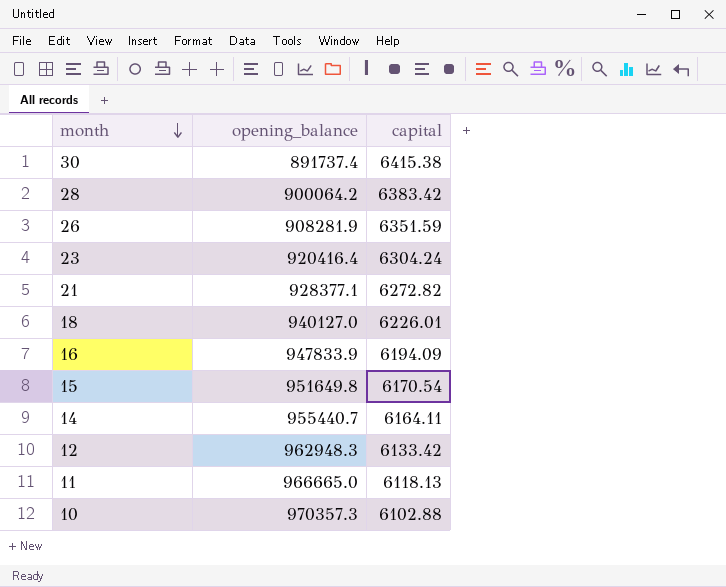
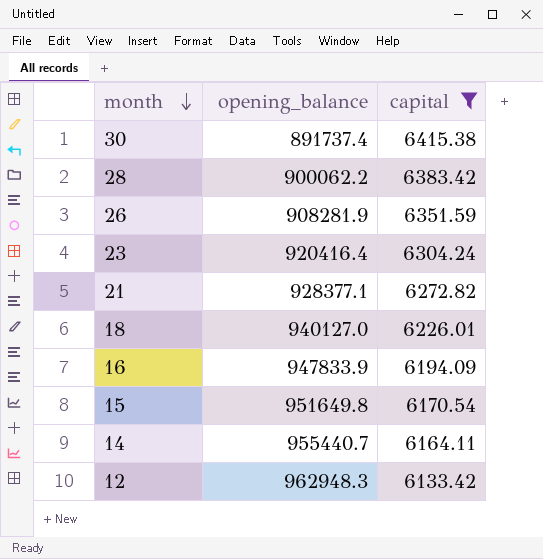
filter: none -> capital >= 6133.42
28 | opening_balance: 900064.2 -> 900062.2

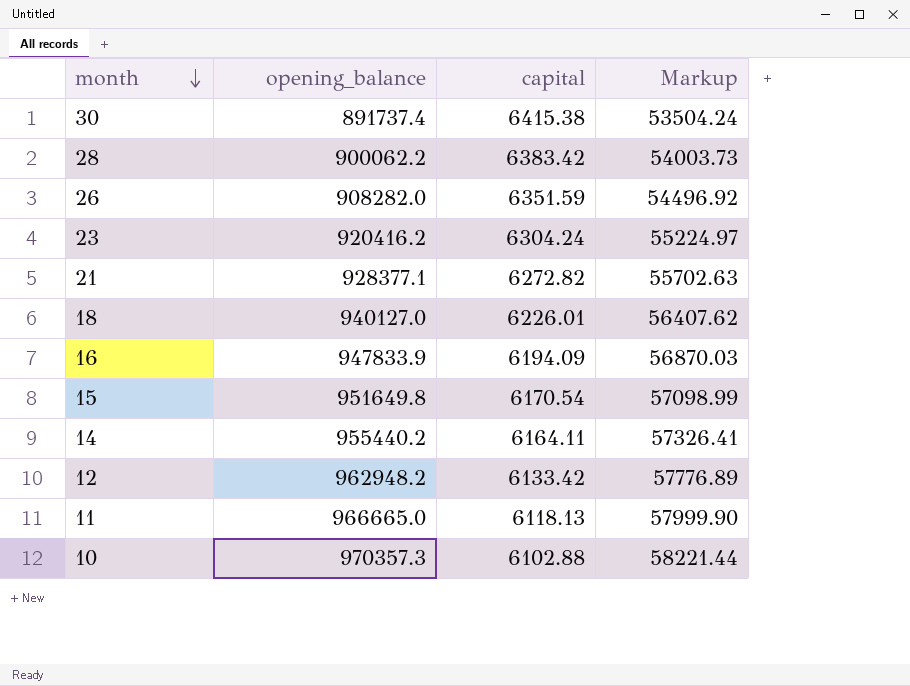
filter: capital >= 6133.42 -> none
column Markup | formula: none -> [opening_balance] * 0.06
26 | opening_balance: 908281.9 -> 908282.0
23 | opening_balance: 920416.4 -> 920416.2
14 | opening_balance: 955440.7 -> 955440.2
12 | opening_balance: 962948.3 -> 962948.2

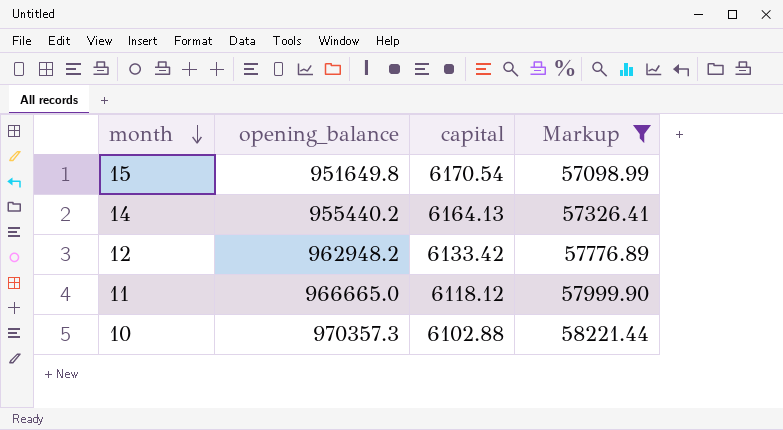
filter: none -> Markup >= 57098.99
14 | capital: 6164.11 -> 6164.13
11 | capital: 6118.13 -> 6118.12

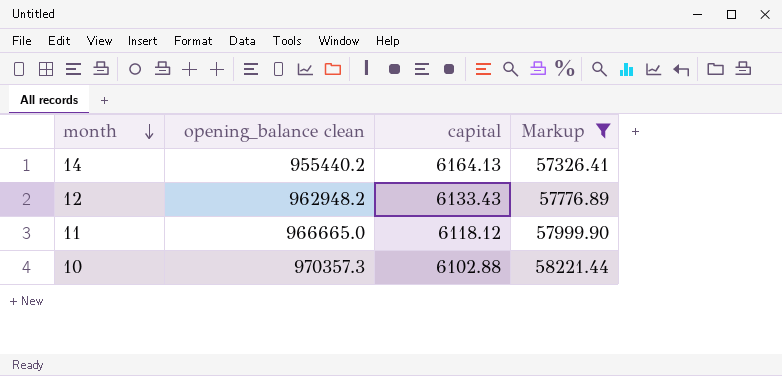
column name: opening_balance -> opening_balance clean
row 15: 951649.8 | 6170.54 | 57098.99 -> none
12 | capital: 6133.42 -> 6133.43

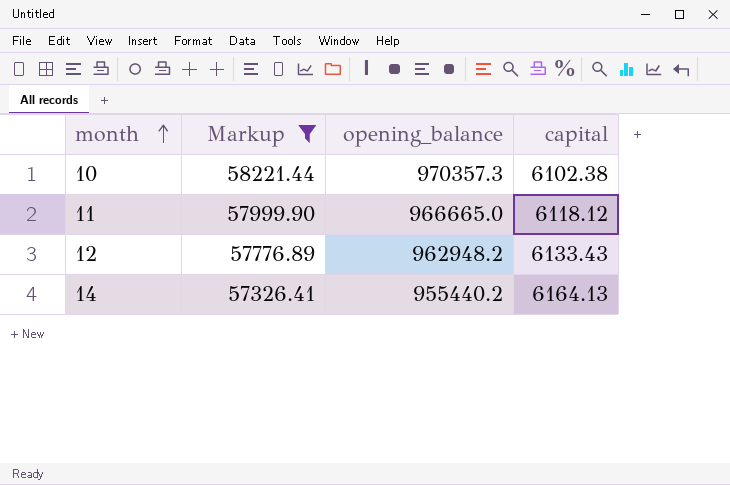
row order: month descending -> month ascending
column Markup | position: 4 -> 2
column name: opening_balance clean -> opening_balance
10 | capital: 6102.88 -> 6102.38

